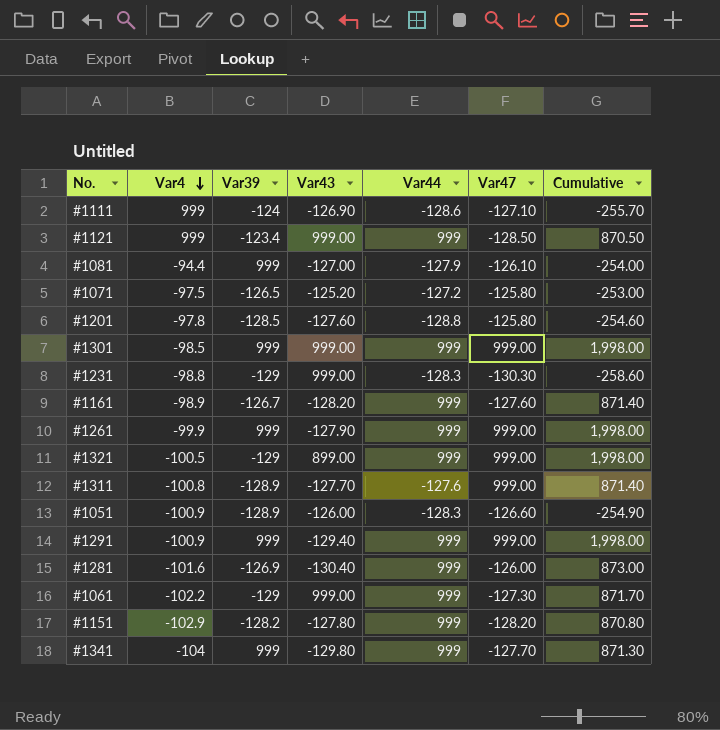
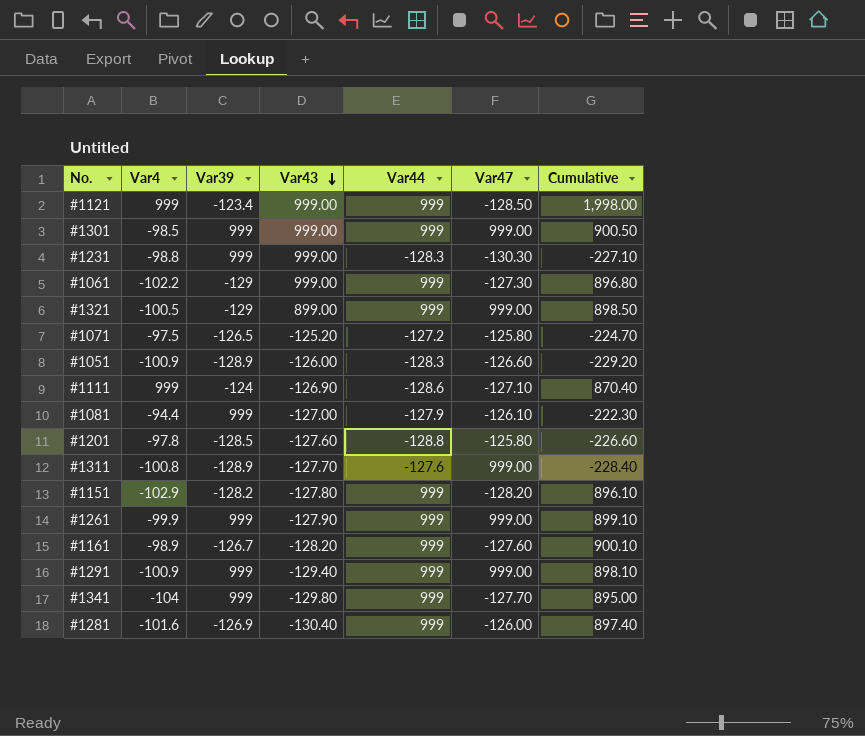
row order: Var4 descending -> Var43 descending
column Cumulative | formula: [Var44] + [Var47] -> [Var4] + [Var44]
#1231 | Var39: -129 -> 999

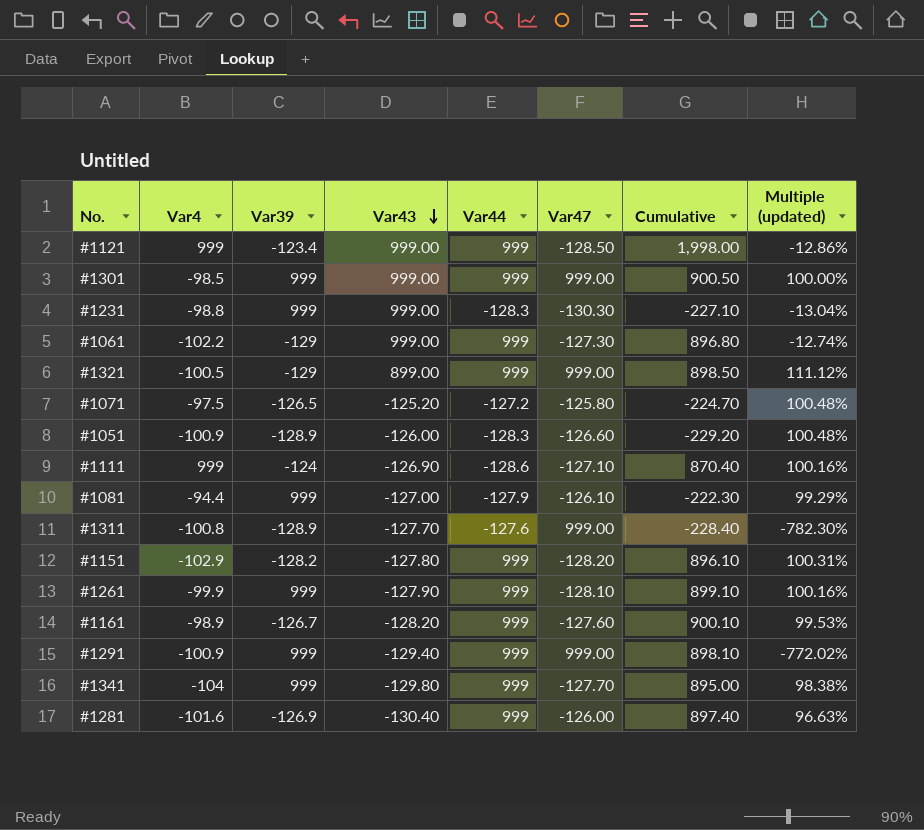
column Multiple (updated) | formula: none -> [Var47] / [Var43]
row #1201: -97.8 | -128.5 | -127.60 | -128.8 | -125.80 | -226.60 -> none
#1261 | Var47: 999.00 -> -128.10

